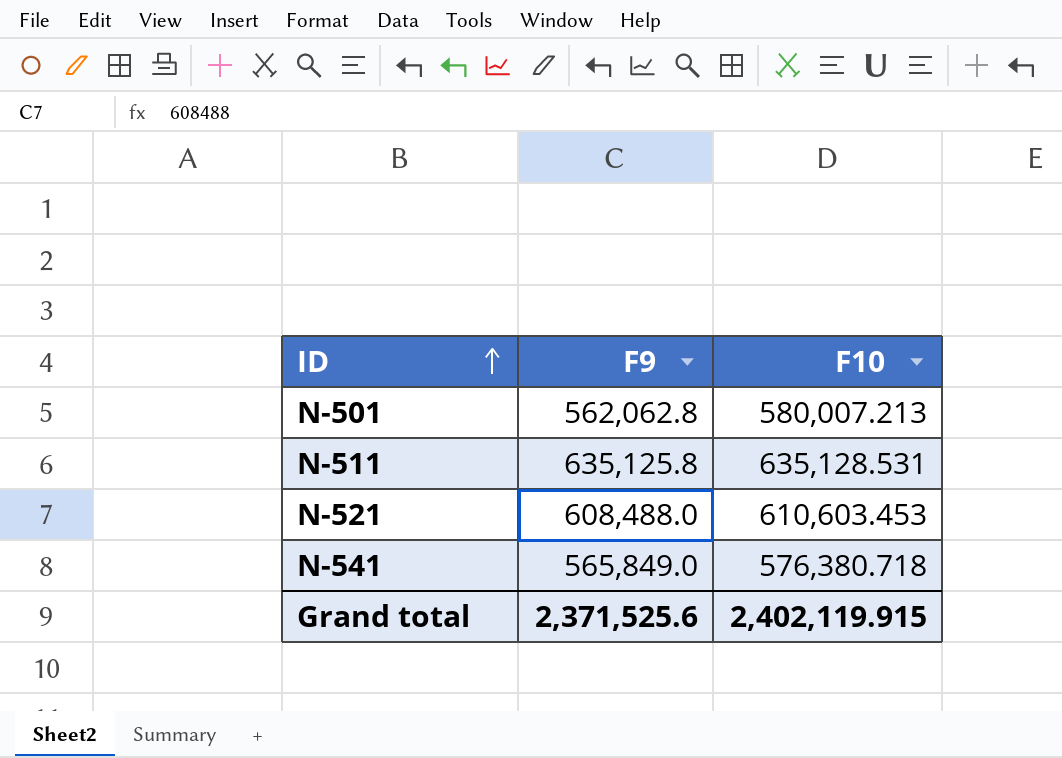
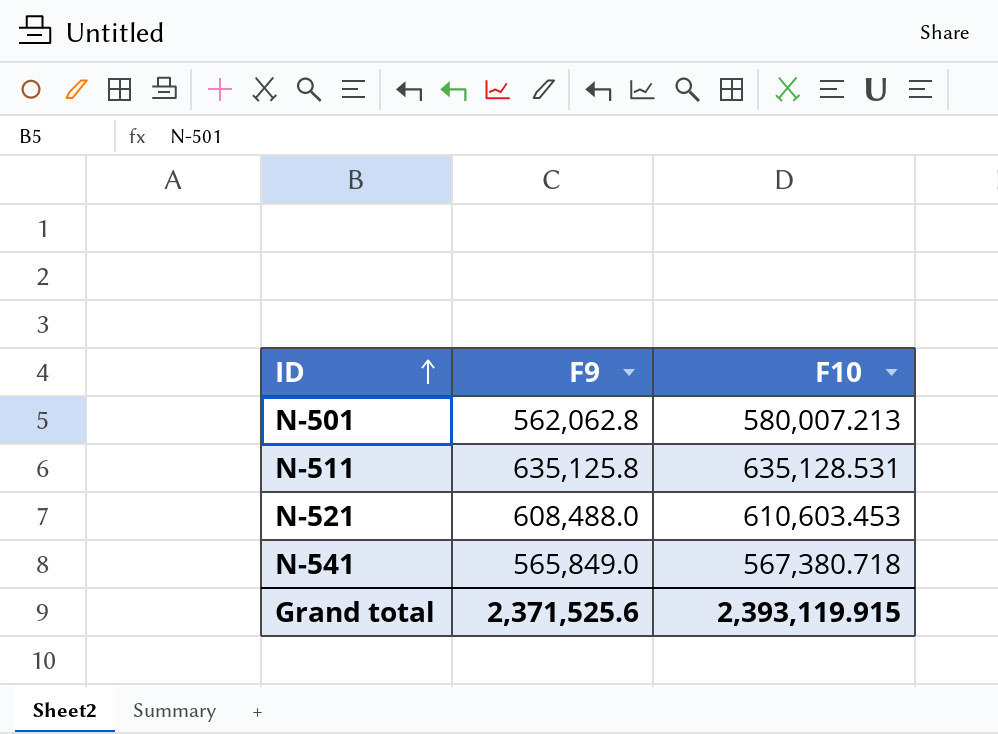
N-541 | F10: 576,380.718 -> 567,380.718
Grand total | F10: 2,402,119.915 -> 2,393,119.915

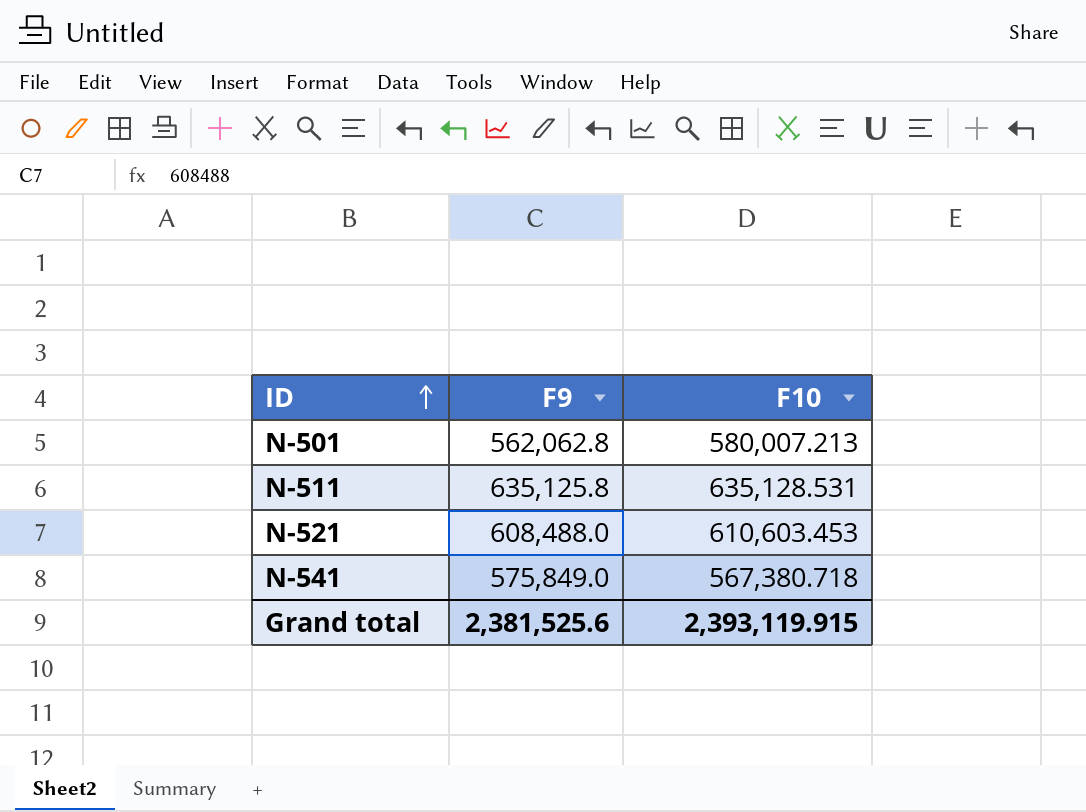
N-541 | F9: 565,849.0 -> 575,849.0
Grand total | F9: 2,371,525.6 -> 2,381,525.6

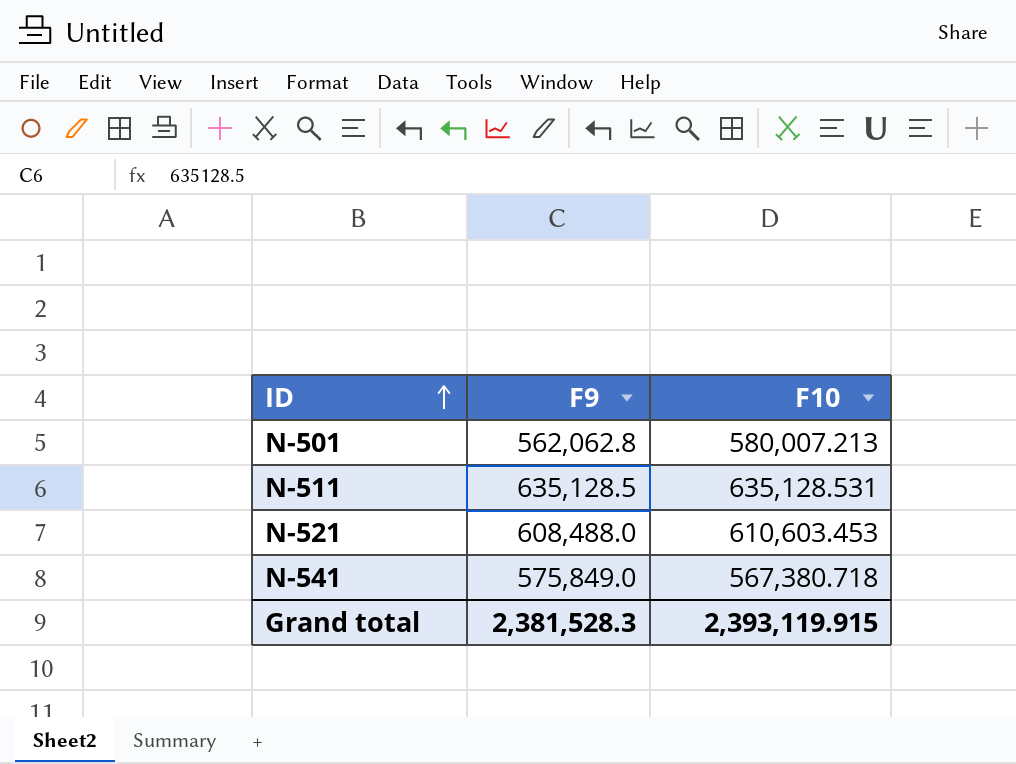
N-511 | F9: 635,125.8 -> 635,128.5
Grand total | F9: 2,381,525.6 -> 2,381,528.3

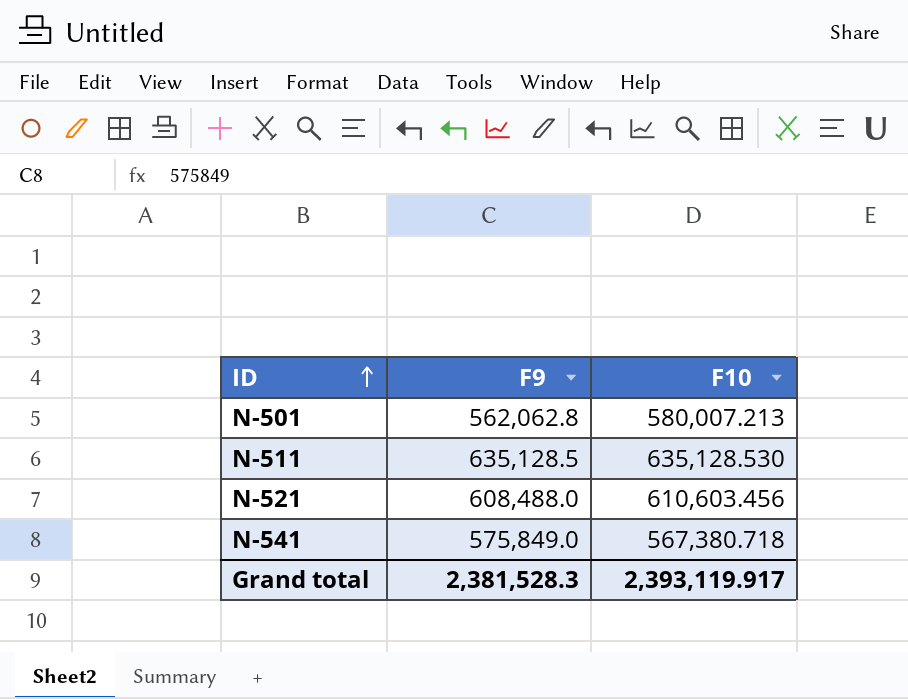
N-511 | F10: 635,128.531 -> 635,128.530
N-521 | F10: 610,603.453 -> 610,603.456
Grand total | F10: 2,393,119.915 -> 2,393,119.917

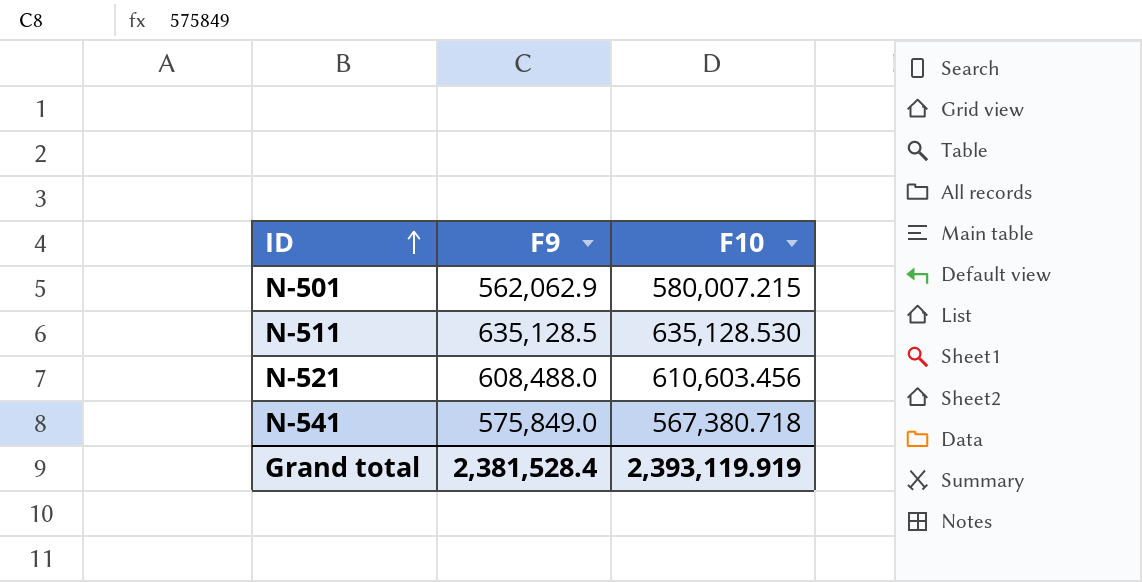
N-501 | F9: 562,062.8 -> 562,062.9
N-501 | F10: 580,007.213 -> 580,007.215
Grand total | F9: 2,381,528.3 -> 2,381,528.4
Grand total | F10: 2,393,119.917 -> 2,393,119.919

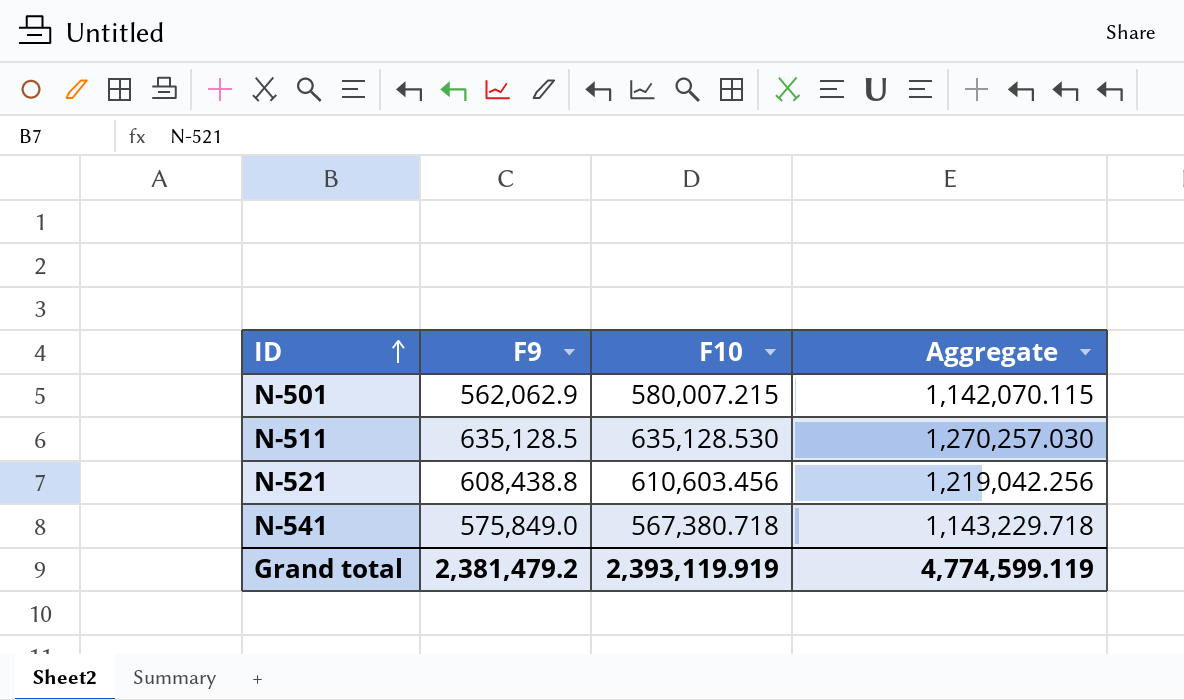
column Aggregate | formula: none -> [F9] + [F10]
N-521 | F9: 608,488.0 -> 608,438.8
Grand total | F9: 2,381,528.4 -> 2,381,479.2

